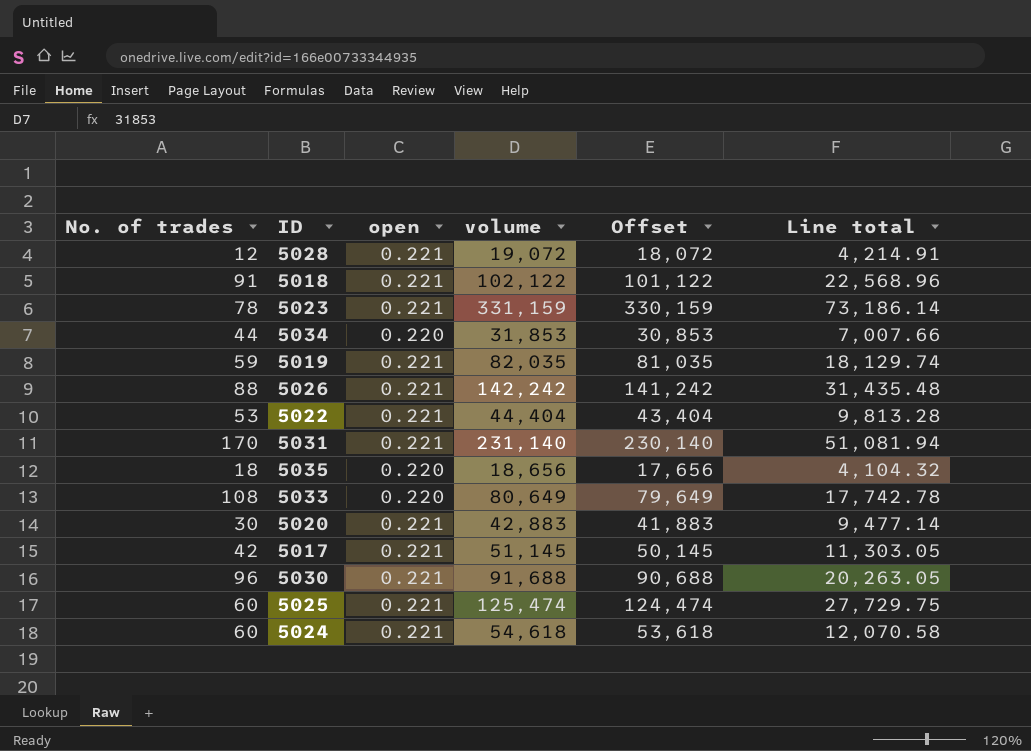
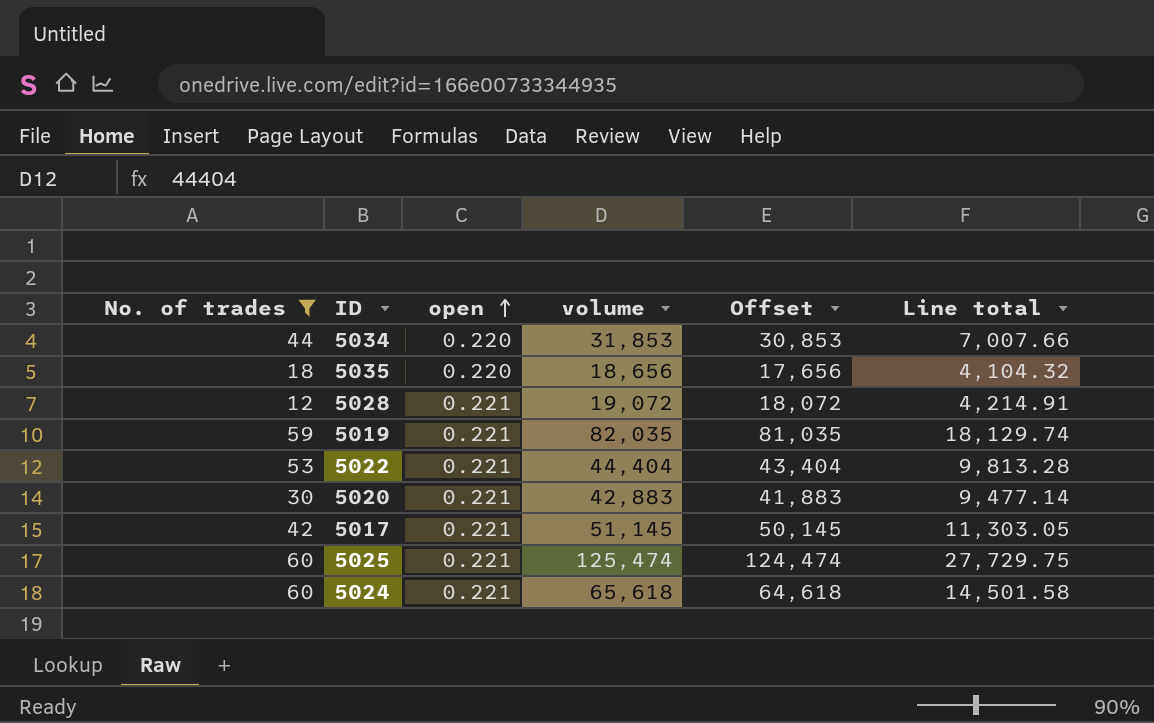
filter: none -> No. of trades <= 60
row order: none -> open ascending
5024 | volume: 54,618 -> 65,618
5024 | Offset: 53,618 -> 64,618
5024 | Line total: 12,070.58 -> 14,501.58

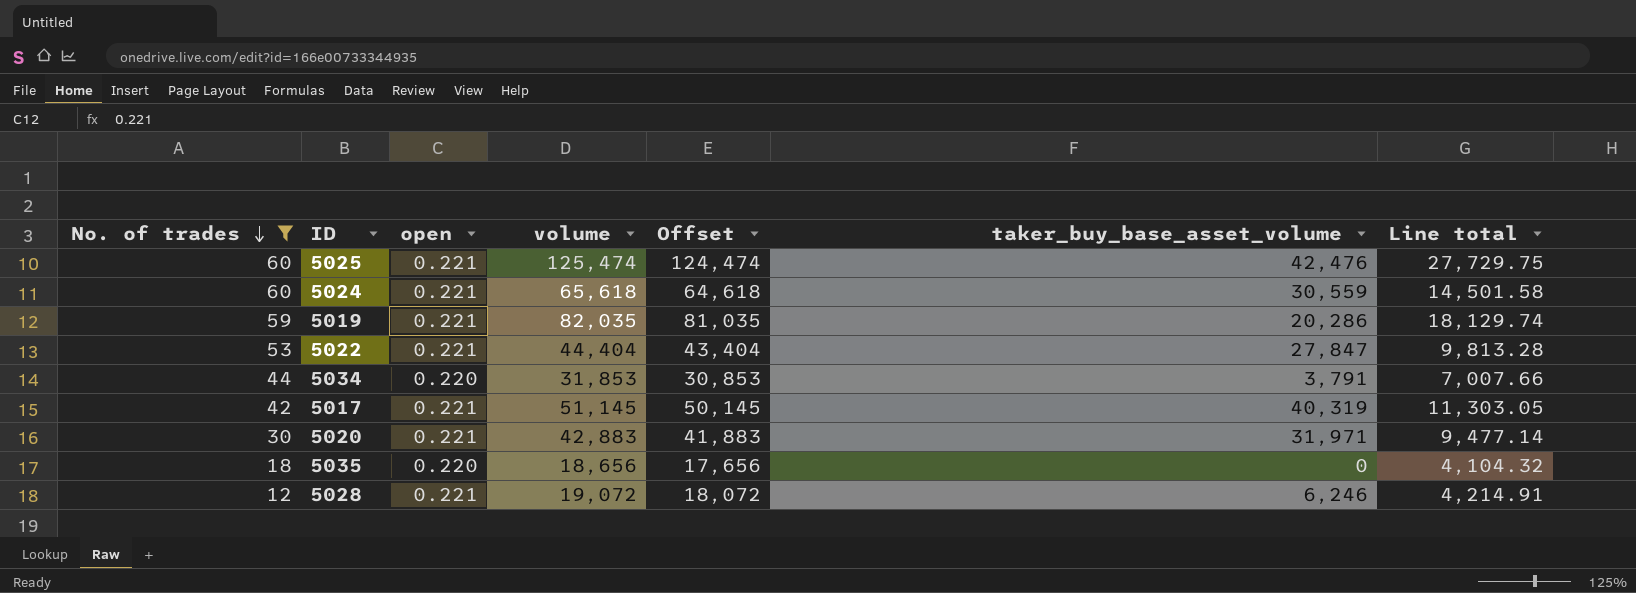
row order: open ascending -> No. of trades descending
column taker_buy_base_asset_volume | position: none -> 6

